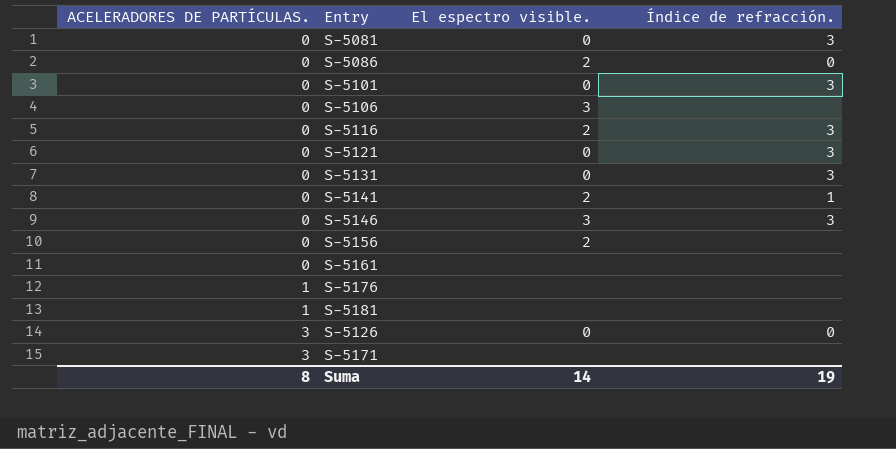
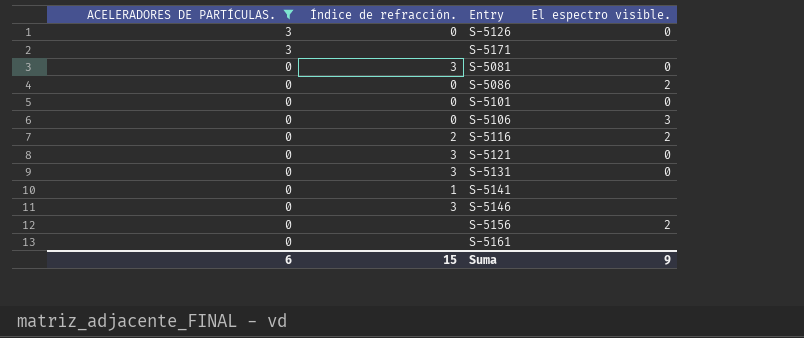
filter: none -> ACELERADORES DE PARTÍCULAS. != 1
row order: ACELERADORES DE PARTÍCULAS. ascending -> ACELERADORES DE PARTÍCULAS. descending
column Índice de refracción. | position: 4 -> 2
S-5101 | Índice de refracción.: 3 -> 0
S-5106 | Índice de refracción.: none -> 0
S-5116 | Índice de refracción.: 3 -> 2
S-5141 | El espectro visible.: 2 -> none
S-5146 | El espectro visible.: 3 -> none
Suma | ACELERADORES DE PARTÍCULAS.: 8 -> 6
Suma | Índice de refracción.: 19 -> 15
Suma | El espectro visible.: 14 -> 9

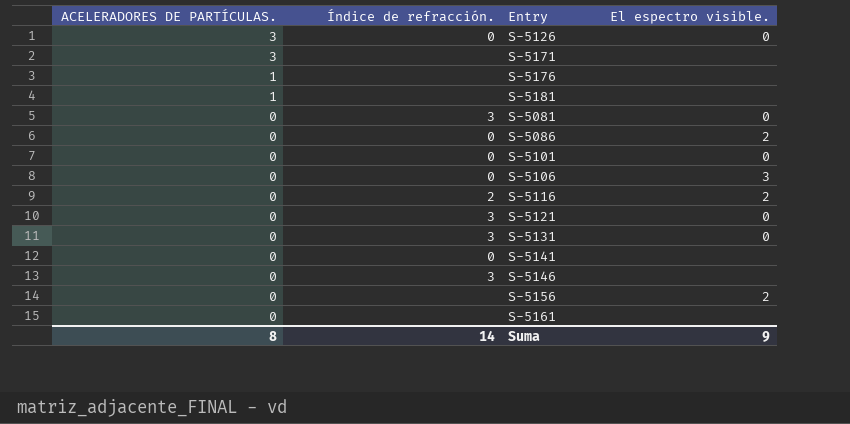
filter: ACELERADORES DE PARTÍCULAS. != 1 -> none
S-5141 | Índice de refracción.: 1 -> 0
Suma | ACELERADORES DE PARTÍCULAS.: 6 -> 8
Suma | Índice de refracción.: 15 -> 14

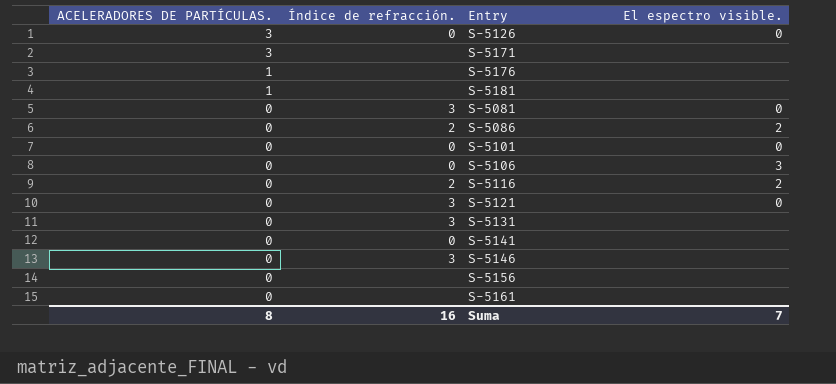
S-5086 | Índice de refracción.: 0 -> 2
S-5131 | El espectro visible.: 0 -> none
S-5156 | El espectro visible.: 2 -> none
Suma | Índice de refracción.: 14 -> 16
Suma | El espectro visible.: 9 -> 7

